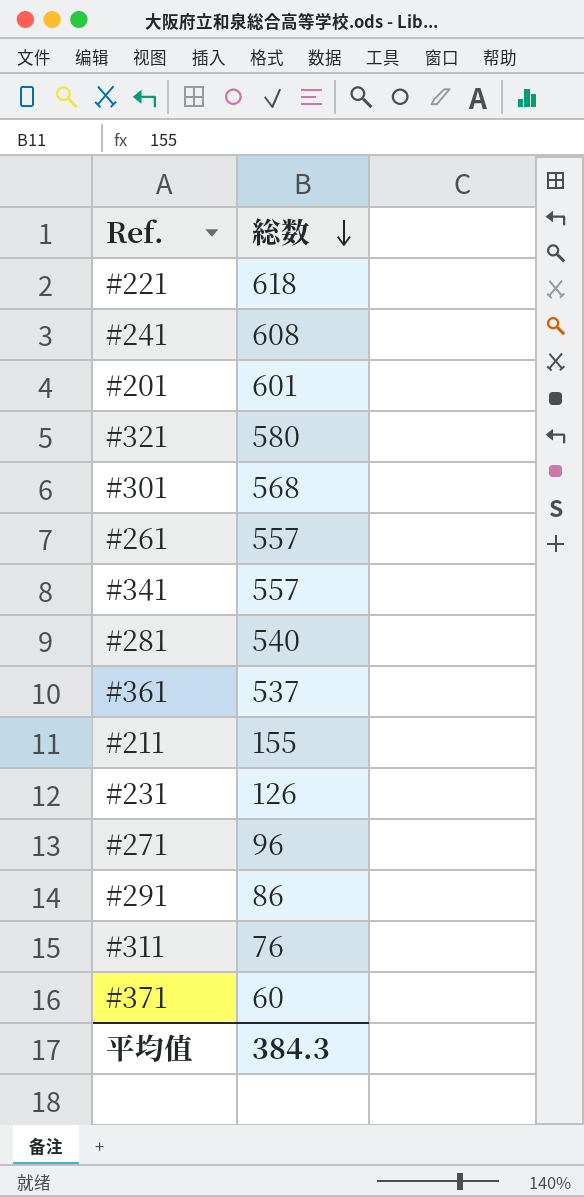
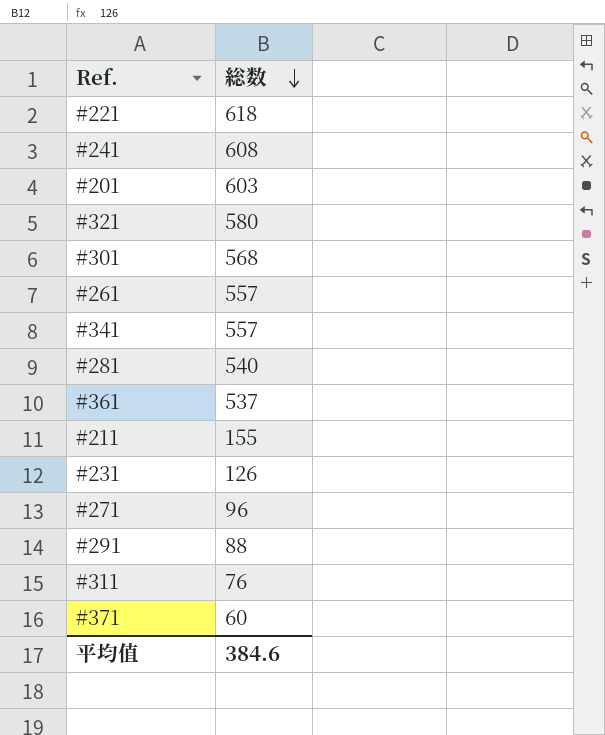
#201 | 総数: 601 -> 603
#291 | 総数: 86 -> 88
平均值 | 総数: 384.3 -> 384.6

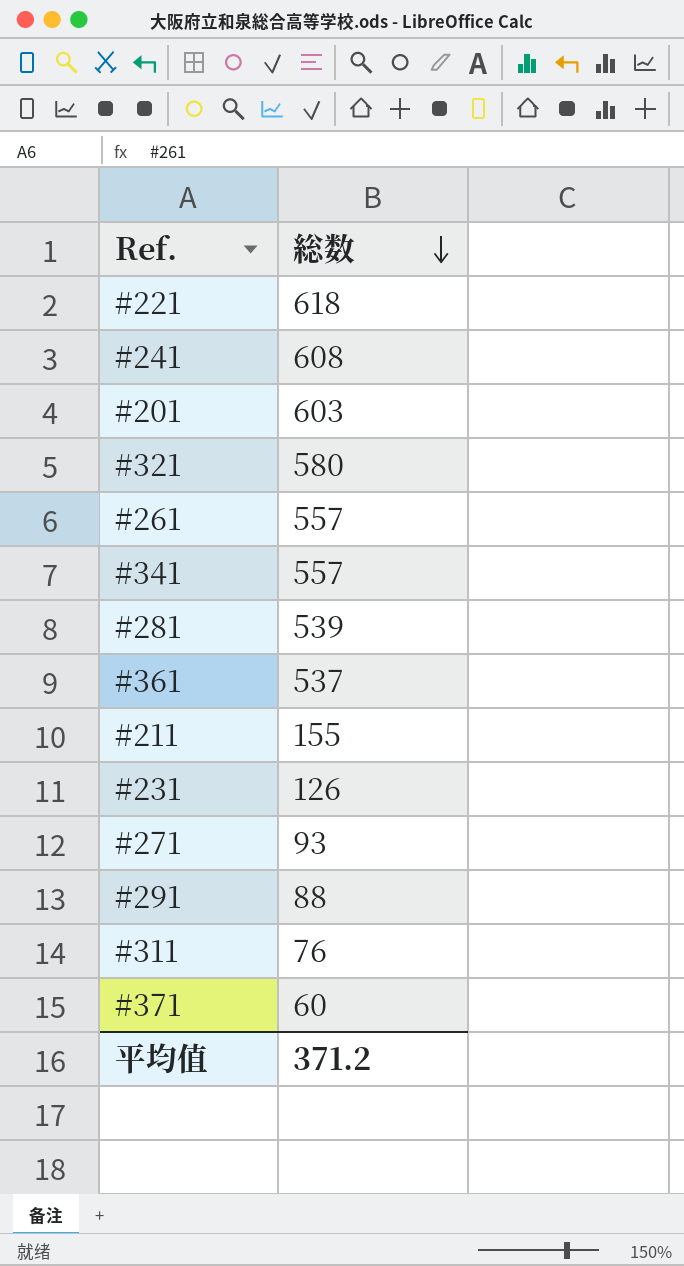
row #301: 568 -> none
#281 | 総数: 540 -> 539
#271 | 総数: 96 -> 93
平均值 | 総数: 384.6 -> 371.2

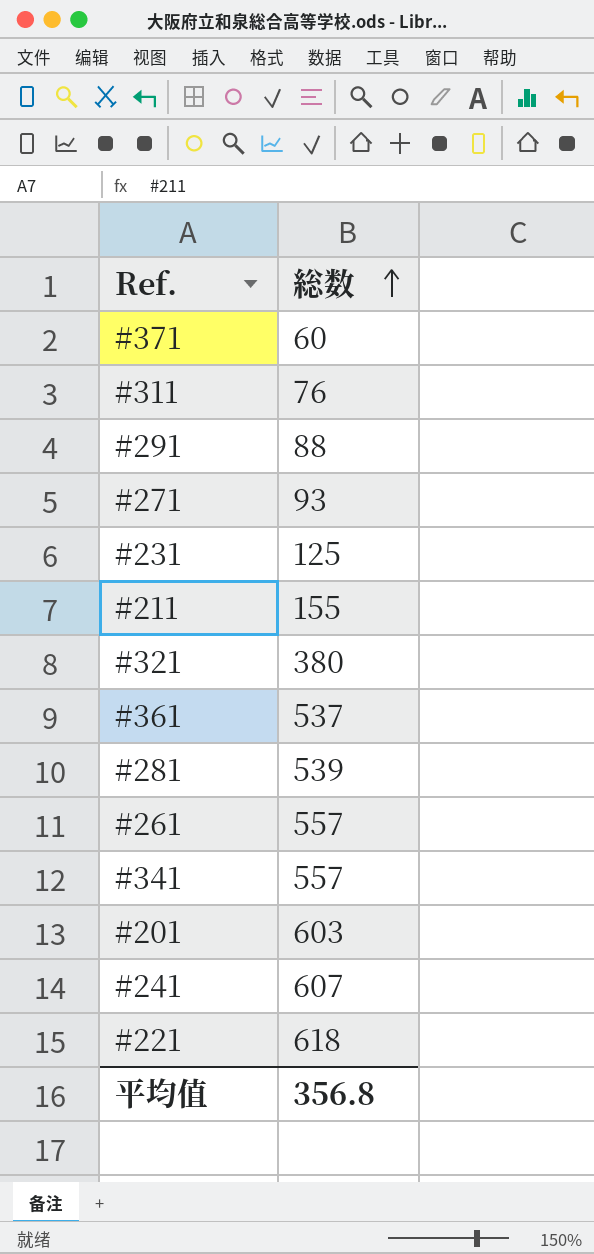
row order: 総数 descending -> 総数 ascending
#231 | 総数: 126 -> 125
#321 | 総数: 580 -> 380
#241 | 総数: 608 -> 607
平均值 | 総数: 371.2 -> 356.8

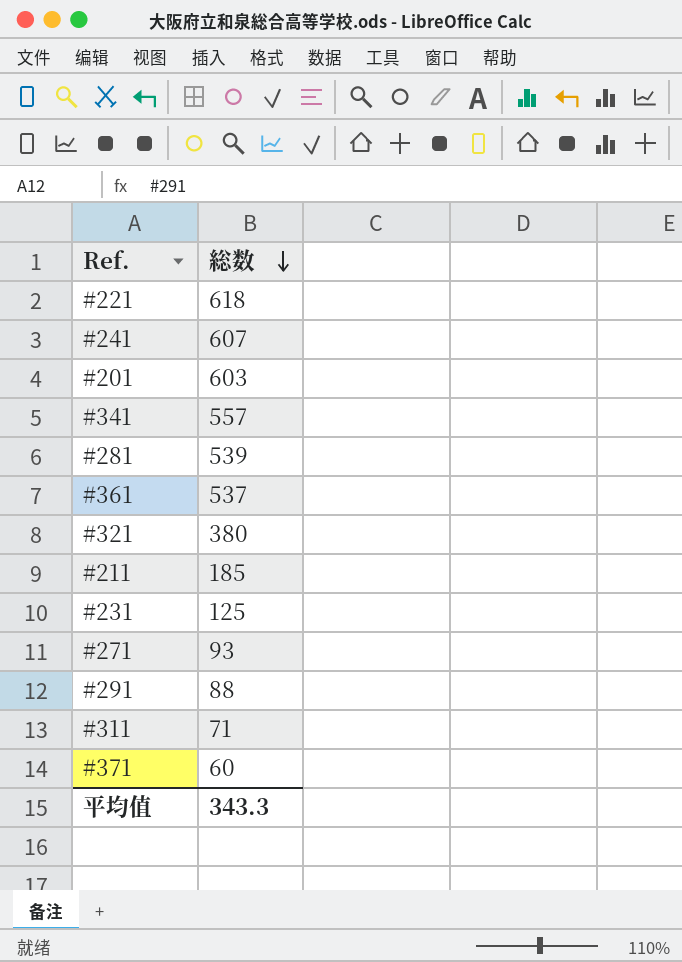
row order: 総数 ascending -> 総数 descending
row #261: 557 -> none
#211 | 総数: 155 -> 185
#311 | 総数: 76 -> 71
平均值 | 総数: 356.8 -> 343.3

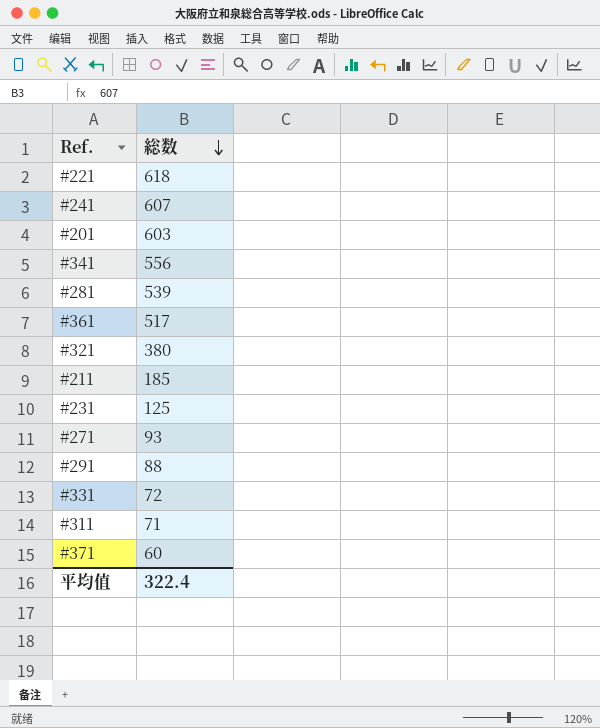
#341 | 総数: 557 -> 556
#361 | 総数: 537 -> 517
row #331: none -> 72
平均值 | 総数: 343.3 -> 322.4

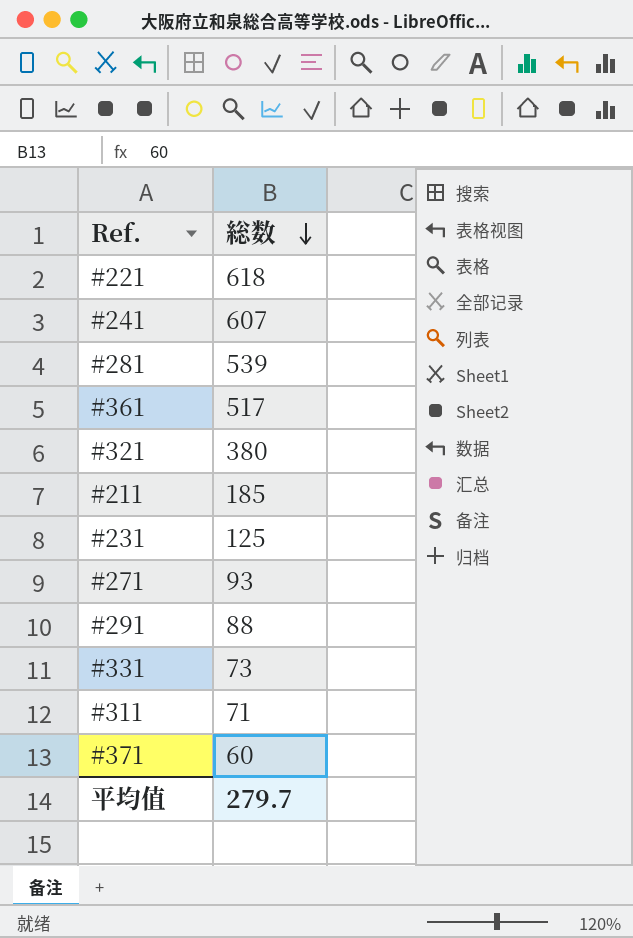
row #201: 603 -> none
row #341: 556 -> none
#331 | 総数: 72 -> 73
平均值 | 総数: 322.4 -> 279.7

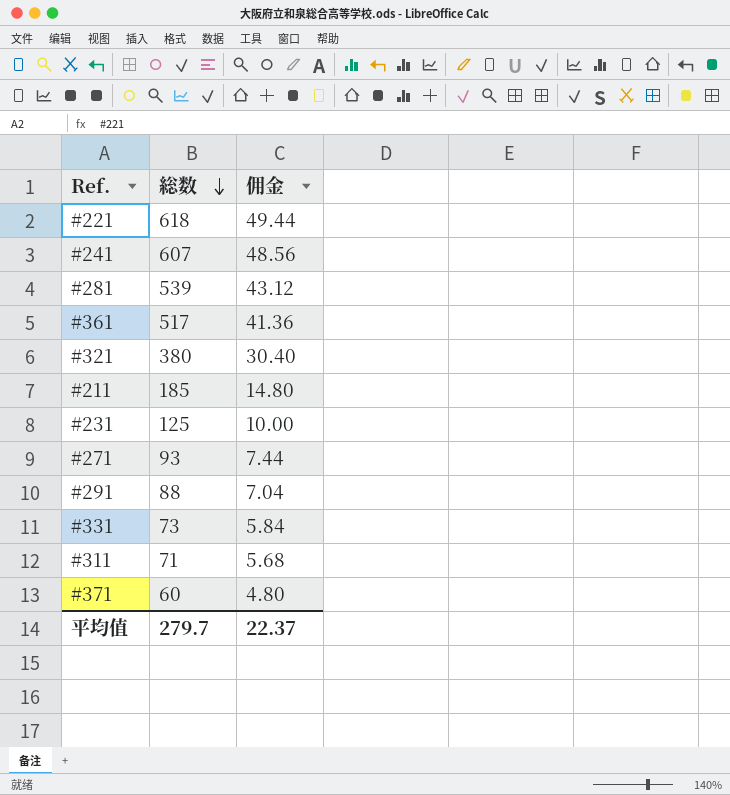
column 佣金 | formula: none -> [総数] * 0.08

